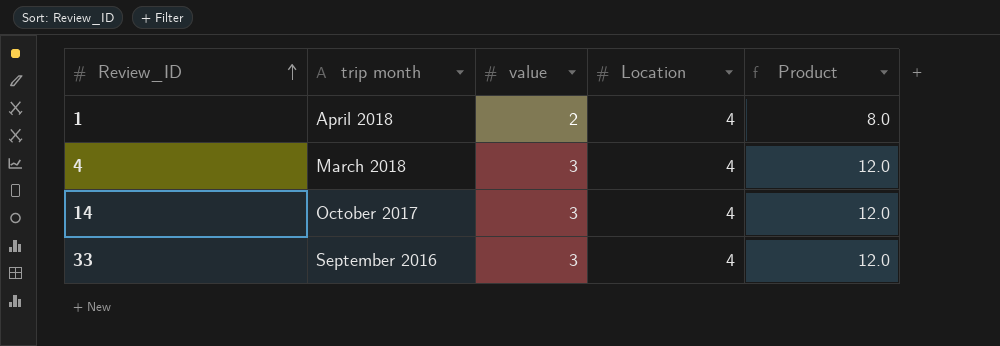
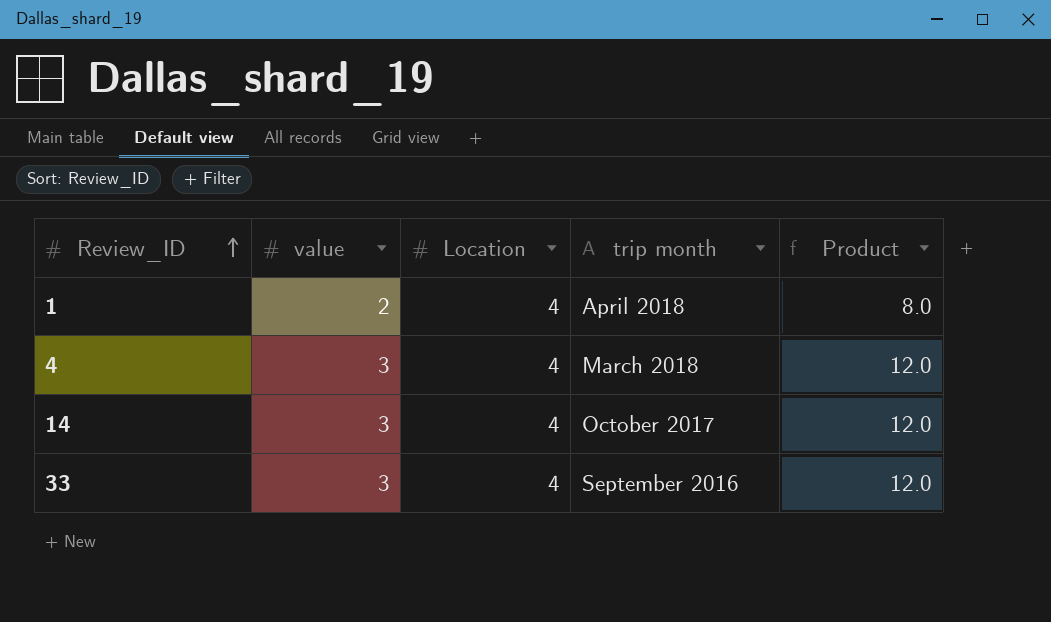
column trip month | position: 2 -> 4

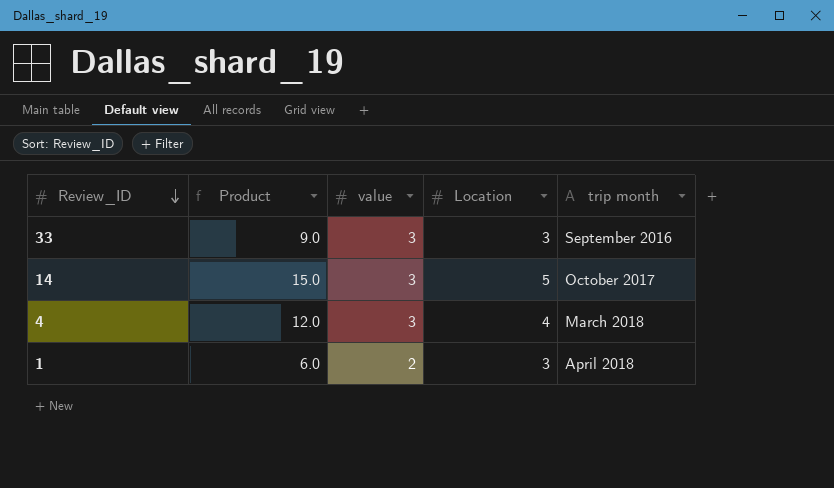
row order: Review_ID ascending -> Review_ID descending
column Product | position: 5 -> 2
33 | Product: 12.0 -> 9.0
33 | Location: 4 -> 3
14 | Product: 12.0 -> 15.0
14 | Location: 4 -> 5
1 | Product: 8.0 -> 6.0
1 | Location: 4 -> 3

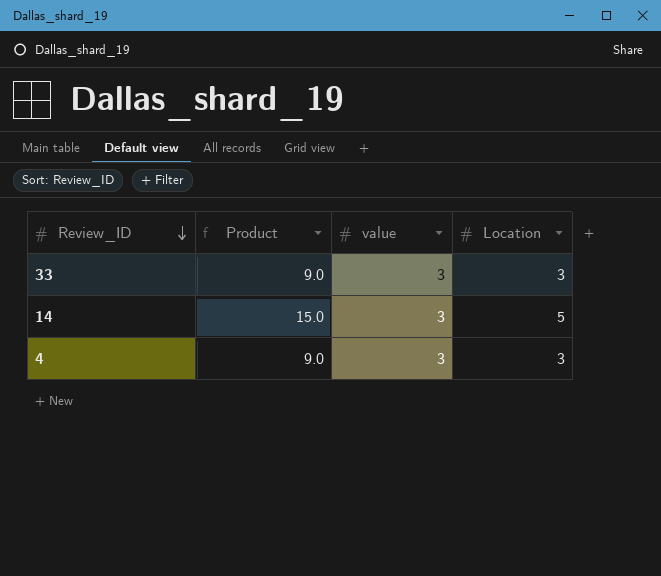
column trip month | position: 5 -> none
row 1: 6.0 | 2 | 3 | April 2018 -> none
4 | Product: 12.0 -> 9.0
4 | Location: 4 -> 3

